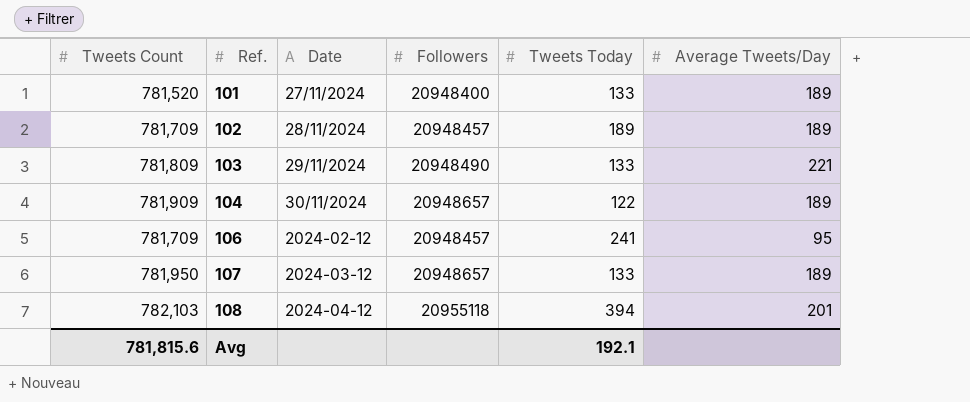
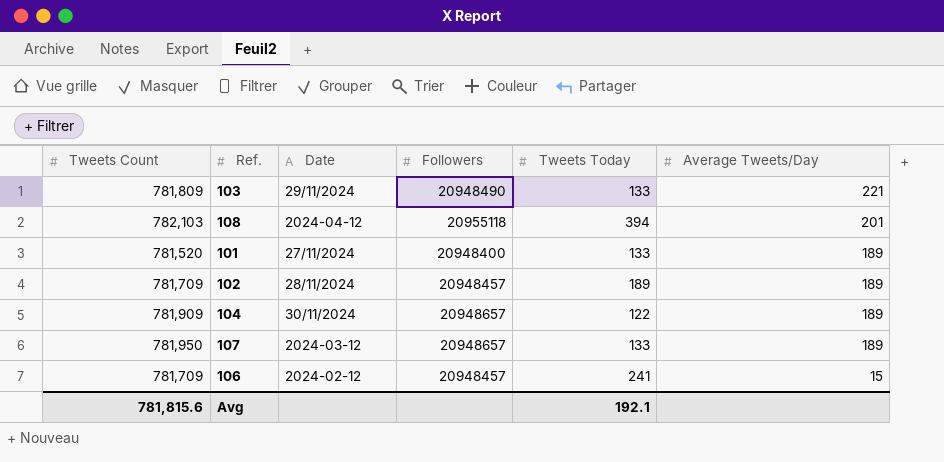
row order: Ref. ascending -> Average Tweets/Day descending
106 | Average Tweets/Day: 95 -> 15

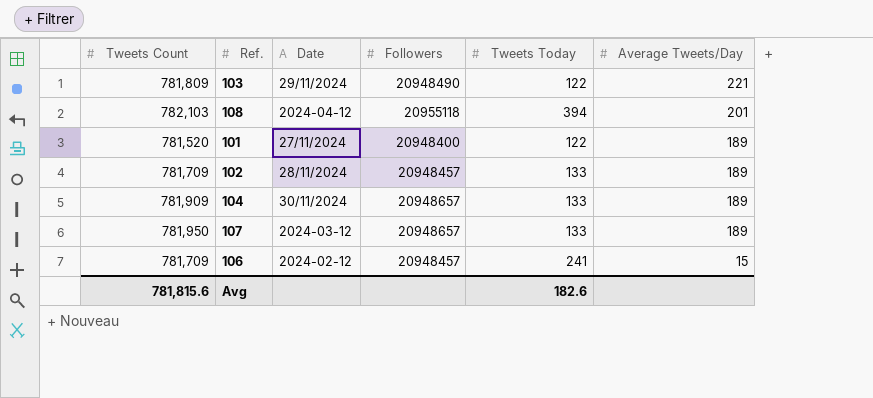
103 | Tweets Today: 133 -> 122
101 | Tweets Today: 133 -> 122
102 | Tweets Today: 189 -> 133
104 | Tweets Today: 122 -> 133
Avg | Tweets Today: 192.1 -> 182.6

